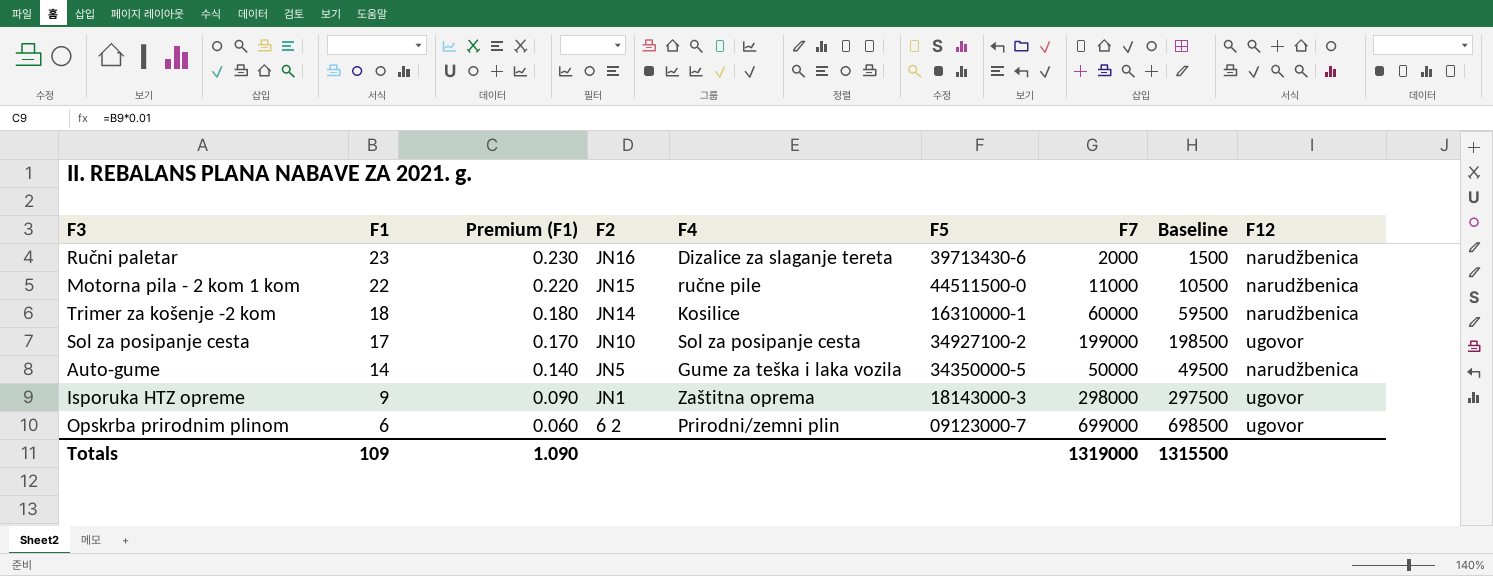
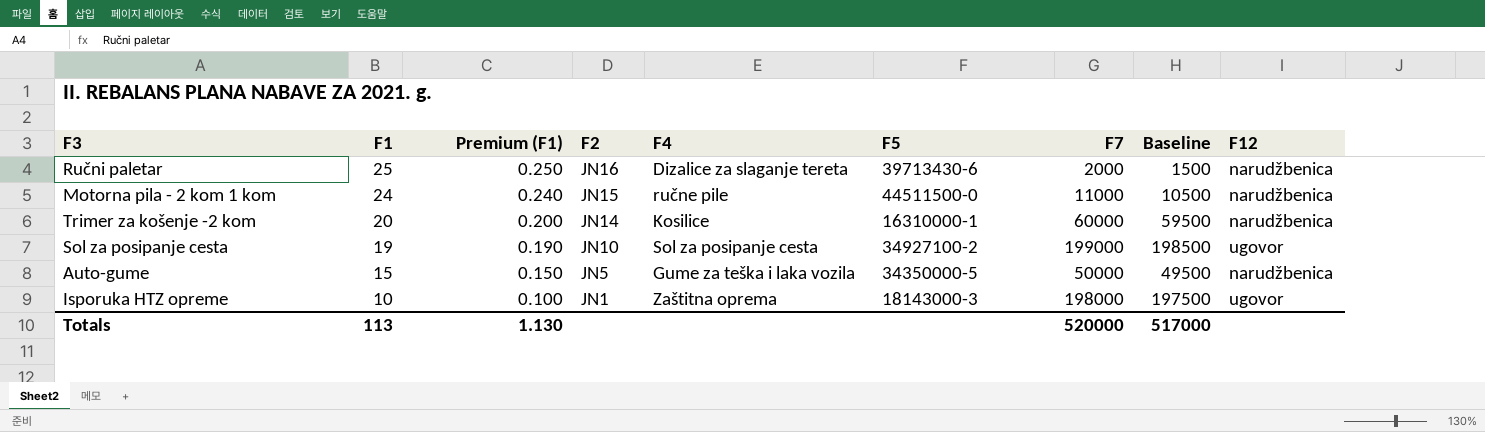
row Opskrba prirodnim plinom: 6 | 0.060 | 6 2 | Prirodni/zemni plin | 09123000-7 | 699000 | 698500 | ugovor -> none
Ručni paletar | F1: 23 -> 25
Ručni paletar | Premium (F1): 0.230 -> 0.250
Motorna pila - 2 kom 1 kom | F1: 22 -> 24
Motorna pila - 2 kom 1 kom | Premium (F1): 0.220 -> 0.240
Trimer za košenje -2 kom | F1: 18 -> 20
Trimer za košenje -2 kom | Premium (F1): 0.180 -> 0.200
Sol za posipanje cesta | F1: 17 -> 19
Sol za posipanje cesta | Premium (F1): 0.170 -> 0.190
Auto-gume | F1: 14 -> 15
Auto-gume | Premium (F1): 0.140 -> 0.150
Isporuka HTZ opreme | F1: 9 -> 10
Isporuka HTZ opreme | Premium (F1): 0.090 -> 0.100
Isporuka HTZ opreme | F7: 298000 -> 198000
Isporuka HTZ opreme | Baseline: 297500 -> 197500
Totals | F1: 109 -> 113
Totals | Premium (F1): 1.090 -> 1.130
Totals | F7: 1319000 -> 520000
Totals | Baseline: 1315500 -> 517000

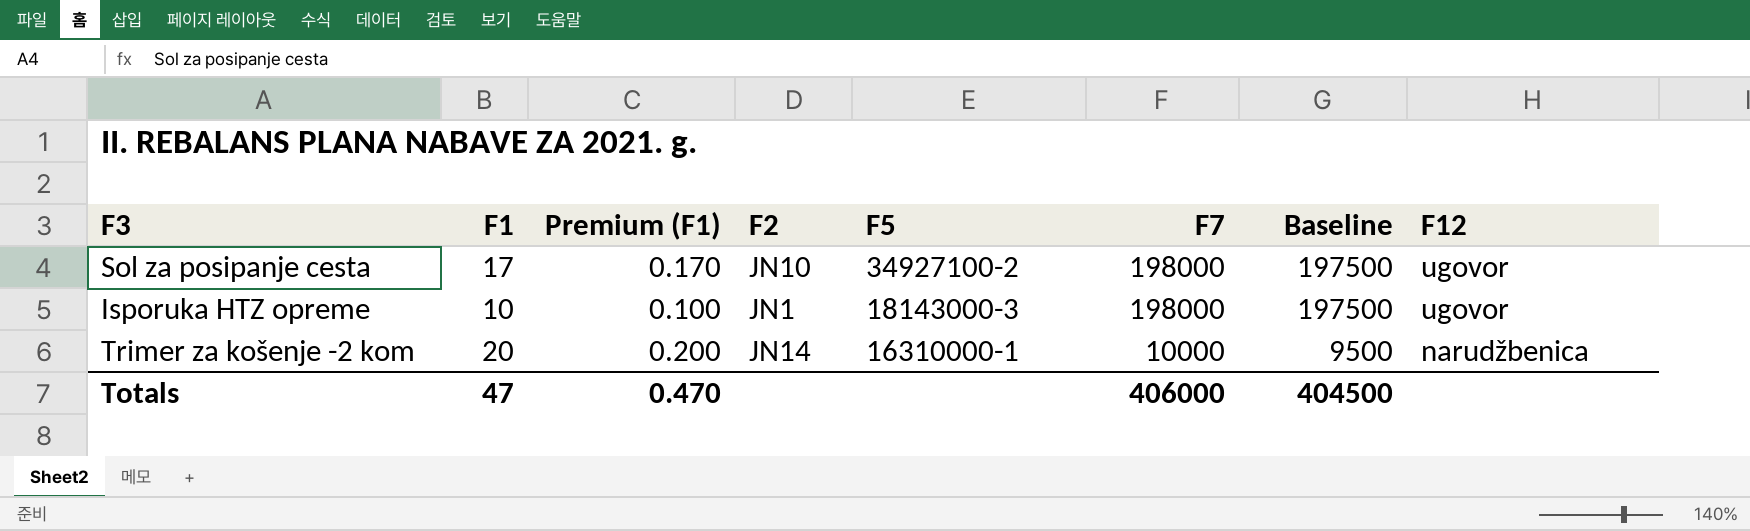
row order: F1 descending -> F5 descending
column F4 | position: 5 -> none
row Ručni paletar: 25 | 0.250 | JN16 | Dizalice za slaganje tereta | 39713430-6 | 2000 | 1500 | narudžbenica -> none
row Motorna pila - 2 kom 1 kom: 24 | 0.240 | JN15 | ručne pile | 44511500-0 | 11000 | 10500 | narudžbenica -> none
row Auto-gume: 15 | 0.150 | JN5 | Gume za teška i laka vozila | 34350000-5 | 50000 | 49500 | narudžbenica -> none
Sol za posipanje cesta | F1: 19 -> 17
Sol za posipanje cesta | Premium (F1): 0.190 -> 0.170
Sol za posipanje cesta | F7: 199000 -> 198000
Sol za posipanje cesta | Baseline: 198500 -> 197500
Trimer za košenje -2 kom | F7: 60000 -> 10000
Trimer za košenje -2 kom | Baseline: 59500 -> 9500
Totals | F1: 113 -> 47
Totals | Premium (F1): 1.130 -> 0.470
Totals | F7: 520000 -> 406000
Totals | Baseline: 517000 -> 404500

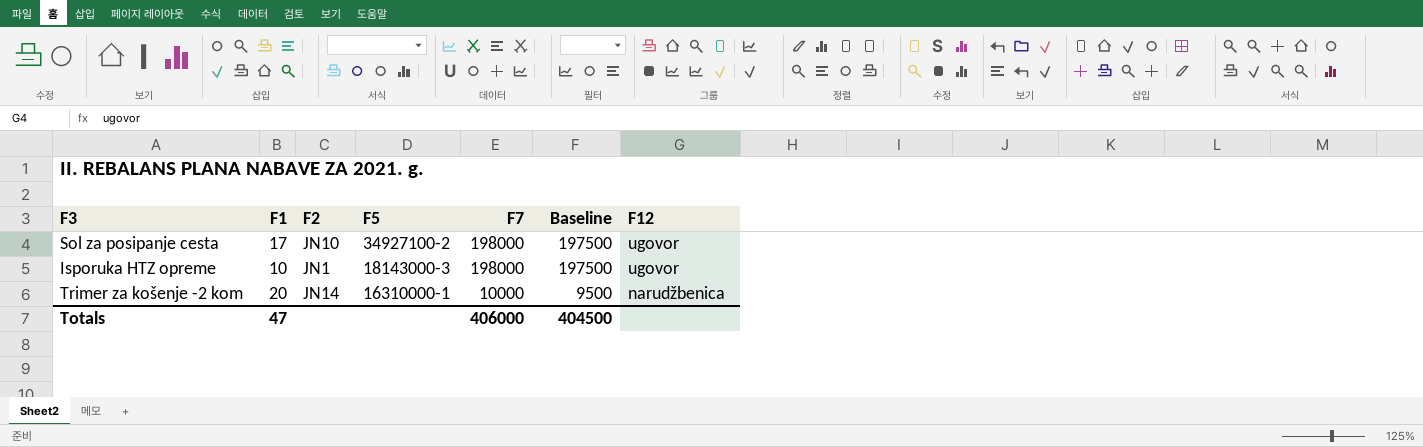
column Premium (F1) | formula: [F1] * 0.01 -> none

